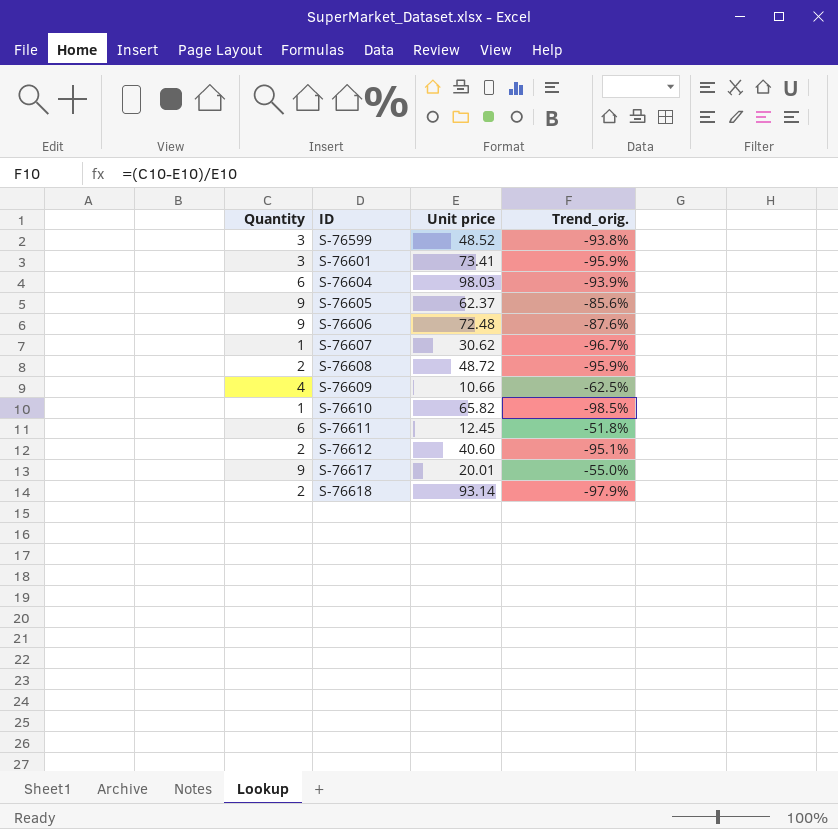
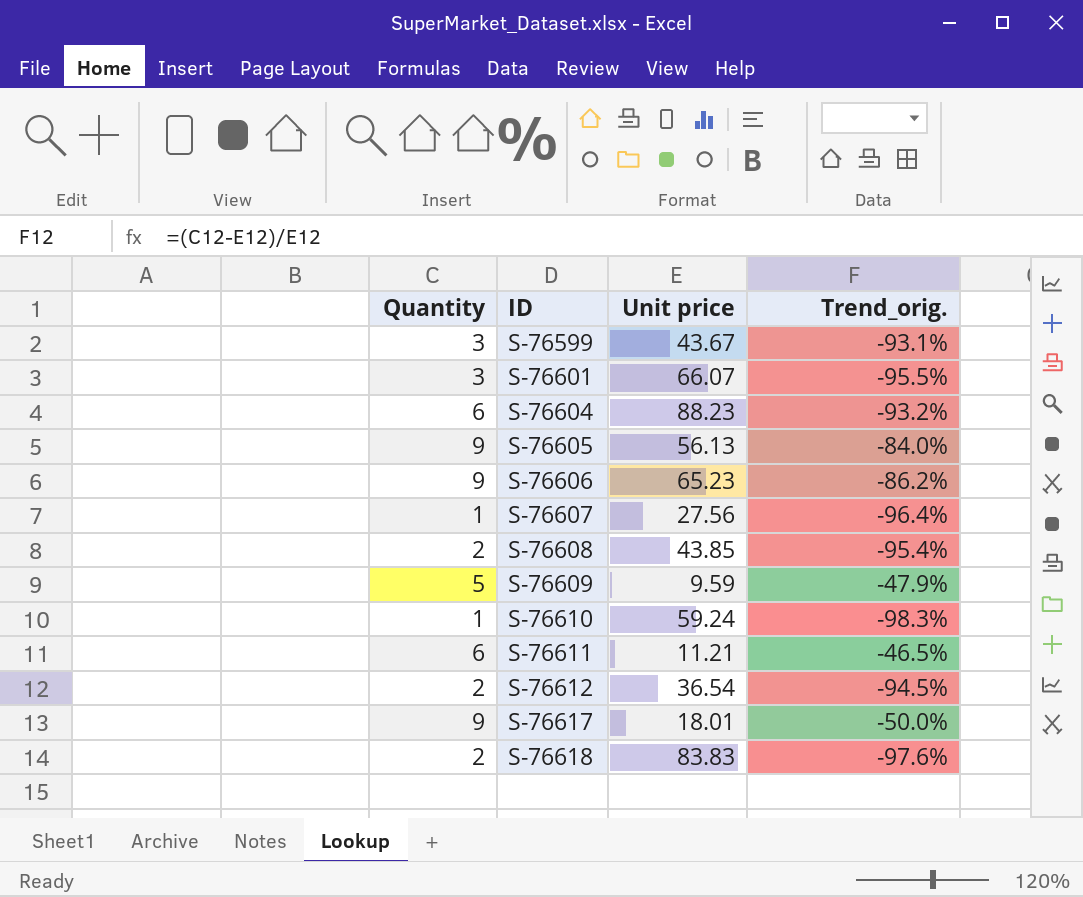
S-76599 | Unit price: 48.52 -> 43.67
S-76599 | Trend_orig.: -93.8% -> -93.1%
S-76601 | Unit price: 73.41 -> 66.07
S-76601 | Trend_orig.: -95.9% -> -95.5%
S-76604 | Unit price: 98.03 -> 88.23
S-76604 | Trend_orig.: -93.9% -> -93.2%
S-76605 | Unit price: 62.37 -> 56.13
S-76605 | Trend_orig.: -85.6% -> -84.0%
S-76606 | Unit price: 72.48 -> 65.23
S-76606 | Trend_orig.: -87.6% -> -86.2%
S-76607 | Unit price: 30.62 -> 27.56
S-76607 | Trend_orig.: -96.7% -> -96.4%
S-76608 | Unit price: 48.72 -> 43.85
S-76608 | Trend_orig.: -95.9% -> -95.4%
S-76609 | Quantity: 4 -> 5
S-76609 | Unit price: 10.66 -> 9.59
S-76609 | Trend_orig.: -62.5% -> -47.9%
S-76610 | Unit price: 65.82 -> 59.24
S-76610 | Trend_orig.: -98.5% -> -98.3%
S-76611 | Unit price: 12.45 -> 11.21
S-76611 | Trend_orig.: -51.8% -> -46.5%
S-76612 | Unit price: 40.60 -> 36.54
S-76612 | Trend_orig.: -95.1% -> -94.5%
S-76617 | Unit price: 20.01 -> 18.01
S-76617 | Trend_orig.: -55.0% -> -50.0%
S-76618 | Unit price: 93.14 -> 83.83
S-76618 | Trend_orig.: -97.9% -> -97.6%

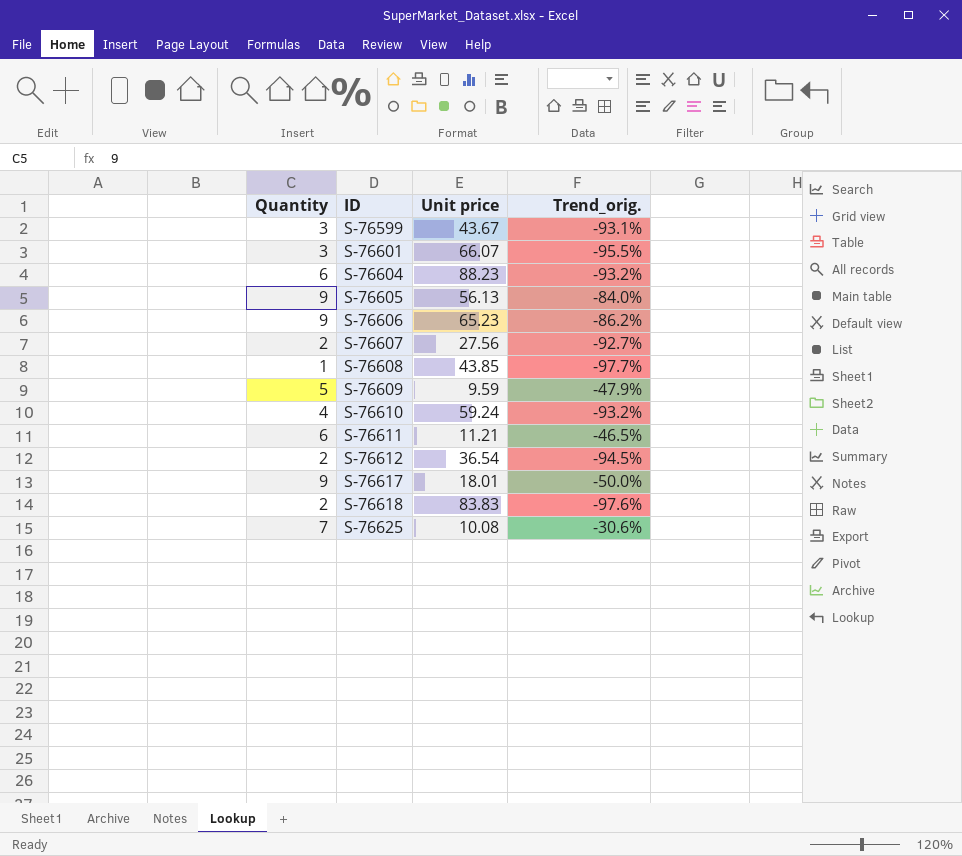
S-76607 | Quantity: 1 -> 2
S-76607 | Trend_orig.: -96.4% -> -92.7%
S-76608 | Quantity: 2 -> 1
S-76608 | Trend_orig.: -95.4% -> -97.7%
S-76610 | Quantity: 1 -> 4
S-76610 | Trend_orig.: -98.3% -> -93.2%
row S-76625: none -> 7 | 10.08 | -30.6%

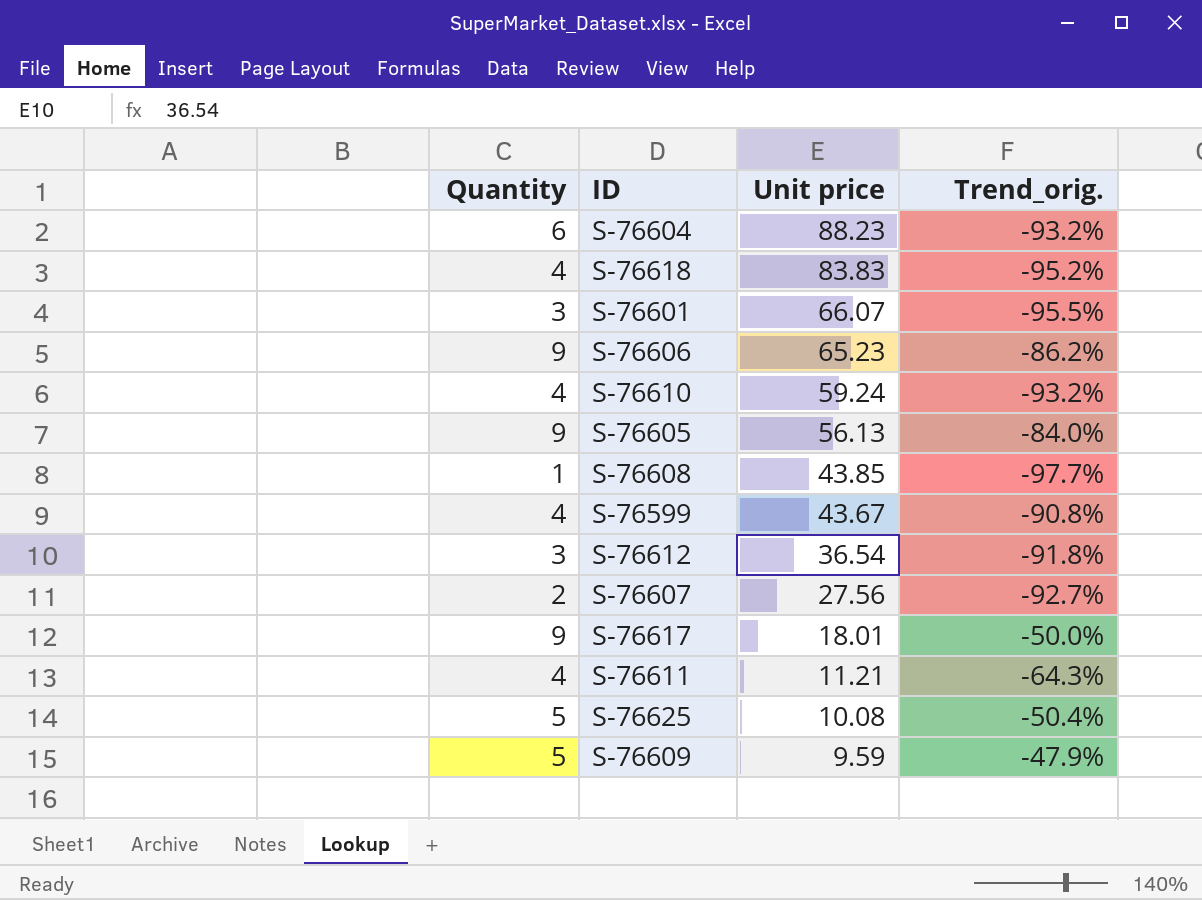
row order: ID ascending -> Unit price descending
S-76618 | Quantity: 2 -> 4
S-76618 | Trend_orig.: -97.6% -> -95.2%
S-76599 | Quantity: 3 -> 4
S-76599 | Trend_orig.: -93.1% -> -90.8%
S-76612 | Quantity: 2 -> 3
S-76612 | Trend_orig.: -94.5% -> -91.8%
S-76611 | Quantity: 6 -> 4
S-76611 | Trend_orig.: -46.5% -> -64.3%
S-76625 | Quantity: 7 -> 5
S-76625 | Trend_orig.: -30.6% -> -50.4%

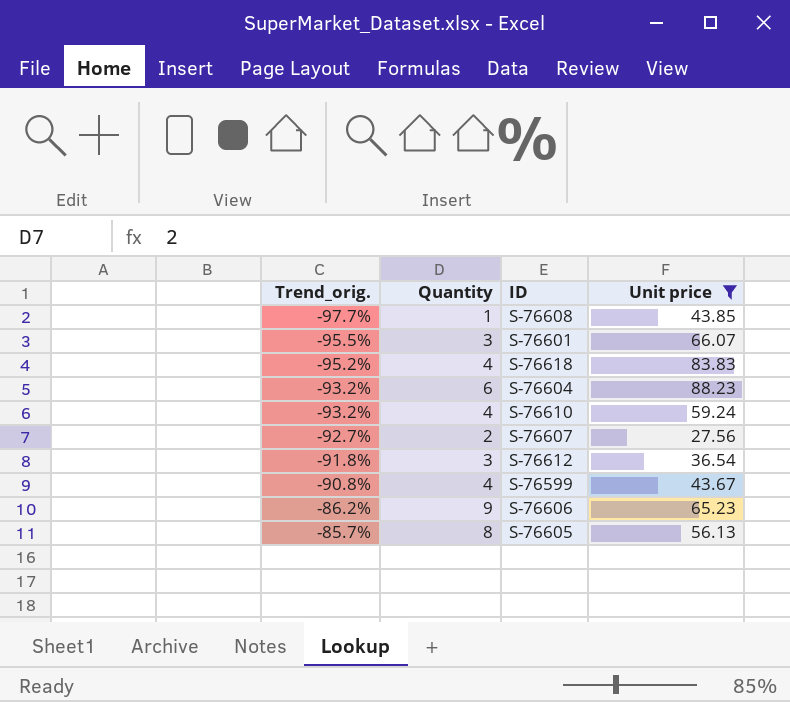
filter: none -> Unit price >= 27.56
row order: Unit price descending -> Trend_orig. ascending
column Trend_orig. | position: 4 -> 1
S-76605 | Trend_orig.: -84.0% -> -85.7%
S-76605 | Quantity: 9 -> 8

